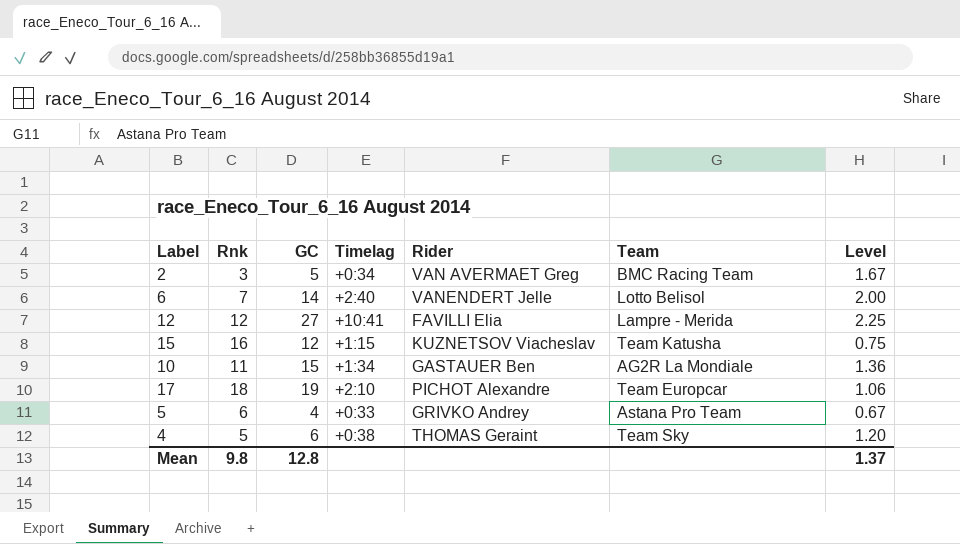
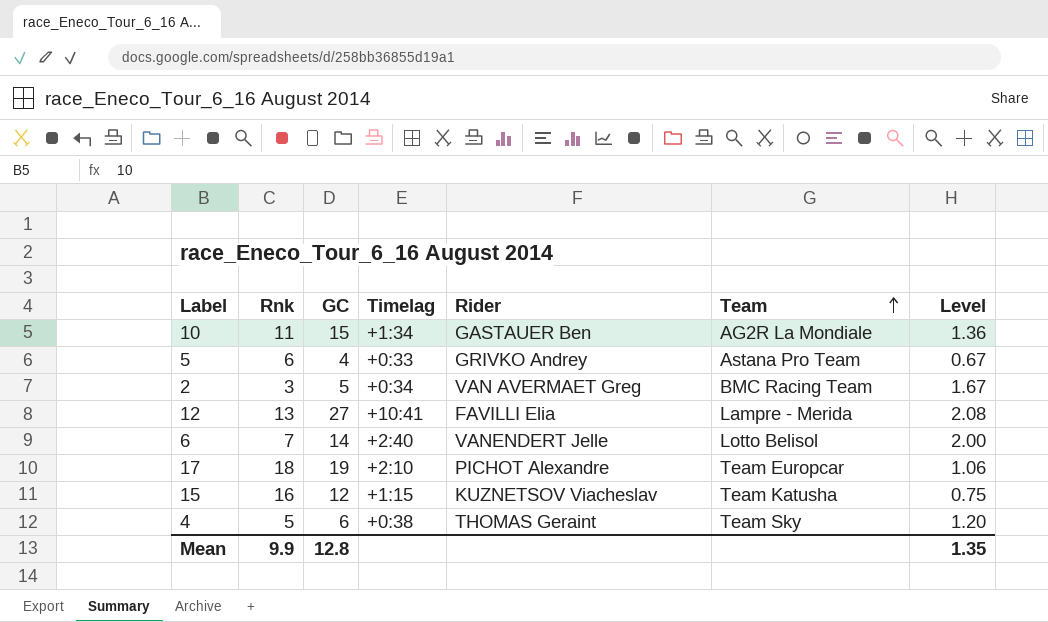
row order: none -> Team ascending
12 | Rnk: 12 -> 13
12 | Level: 2.25 -> 2.08
Mean | Rnk: 9.8 -> 9.9
Mean | Level: 1.37 -> 1.35

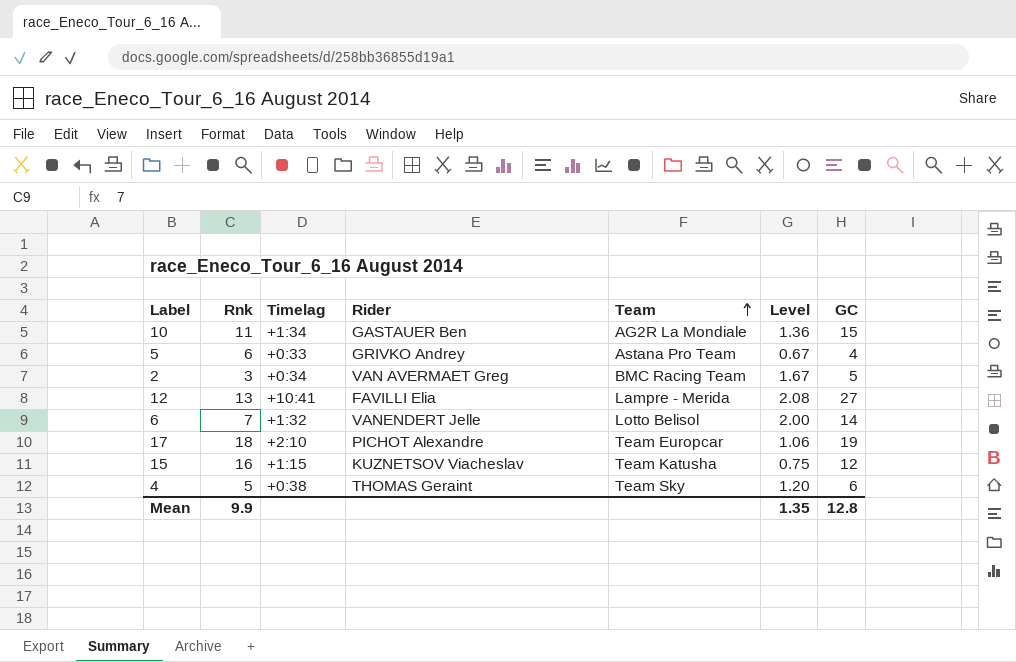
column GC | position: 3 -> 7
6 | Timelag: +2:40 -> +1:32

